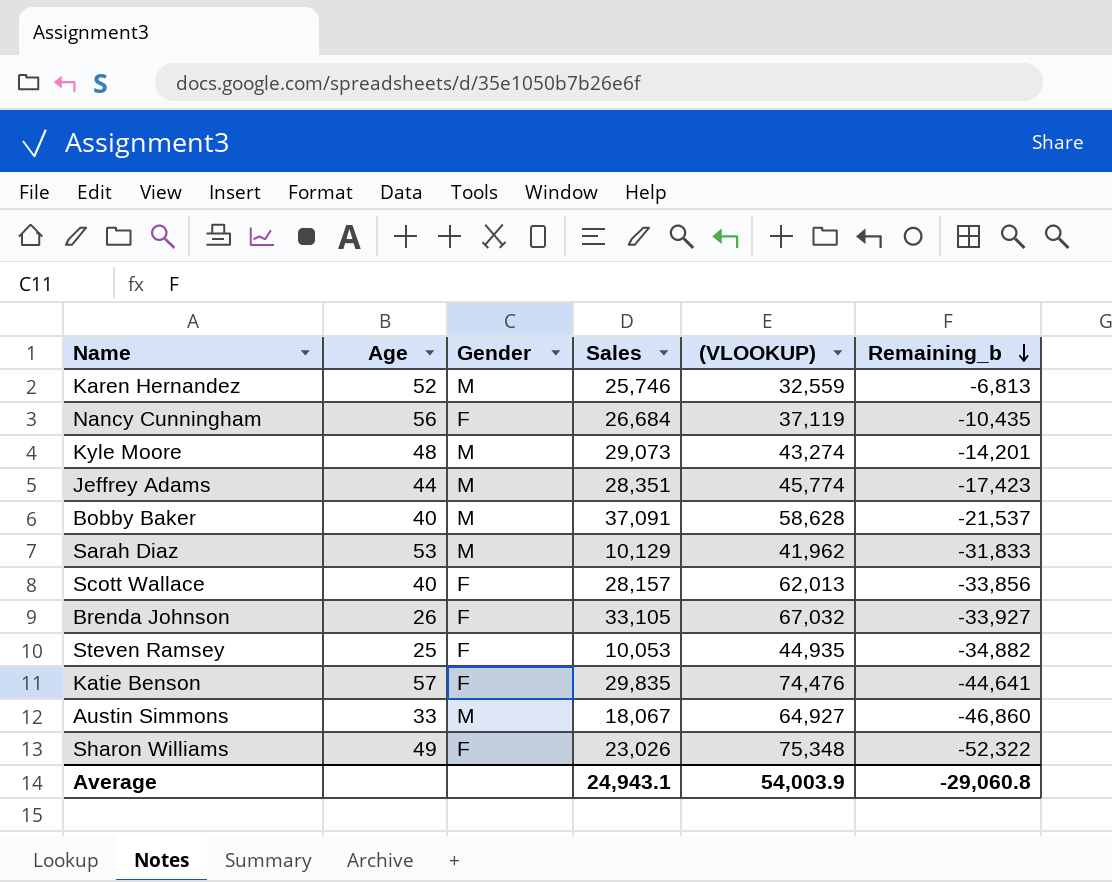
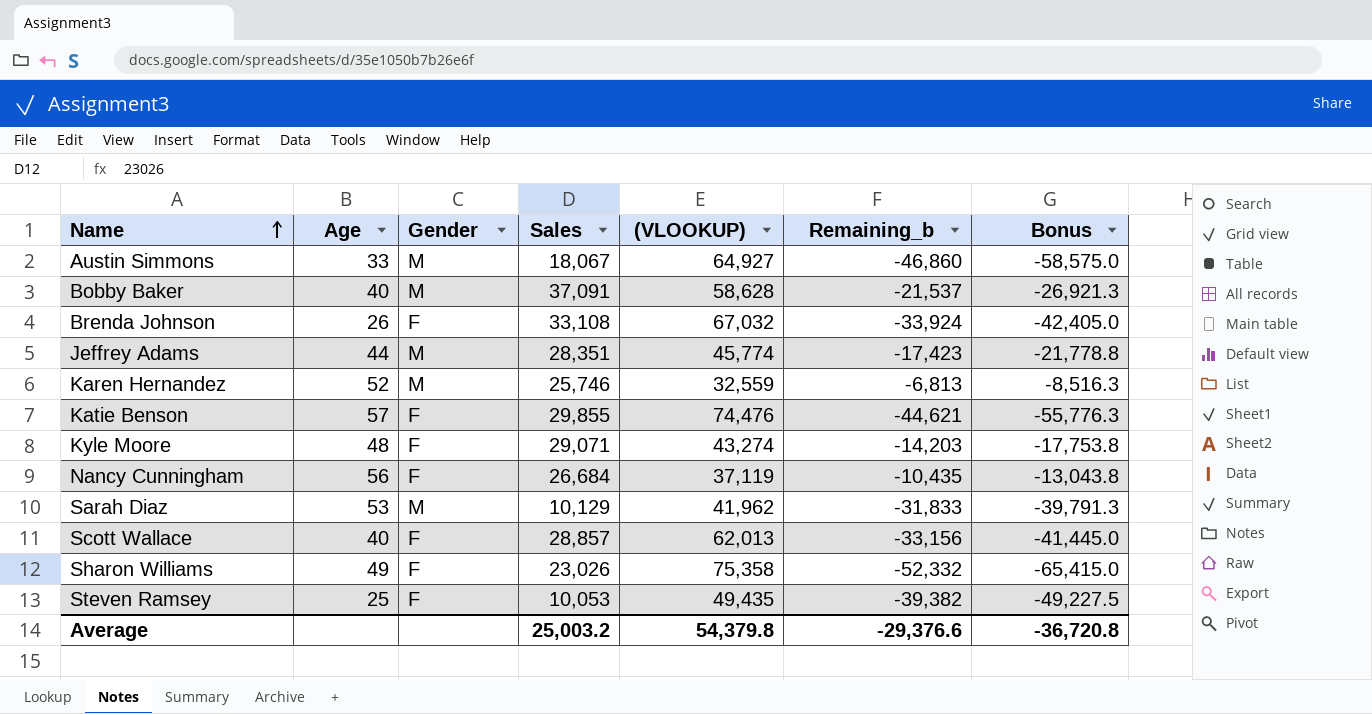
row order: Remaining_b descending -> Name ascending
column Bonus | formula: none -> [Remaining_b] * 1.25
Brenda Johnson | Sales: 33,105 -> 33,108
Brenda Johnson | Remaining_b: -33,927 -> -33,924
Katie Benson | Sales: 29,835 -> 29,855
Katie Benson | Remaining_b: -44,641 -> -44,621
Kyle Moore | Gender: M -> F
Kyle Moore | Sales: 29,073 -> 29,071
Kyle Moore | Remaining_b: -14,201 -> -14,203
Scott Wallace | Sales: 28,157 -> 28,857
Scott Wallace | Remaining_b: -33,856 -> -33,156
Sharon Williams | (VLOOKUP): 75,348 -> 75,358
Sharon Williams | Remaining_b: -52,322 -> -52,332
Steven Ramsey | (VLOOKUP): 44,935 -> 49,435
Steven Ramsey | Remaining_b: -34,882 -> -39,382
Average | Sales: 24,943.1 -> 25,003.2
Average | (VLOOKUP): 54,003.9 -> 54,379.8
Average | Remaining_b: -29,060.8 -> -29,376.6

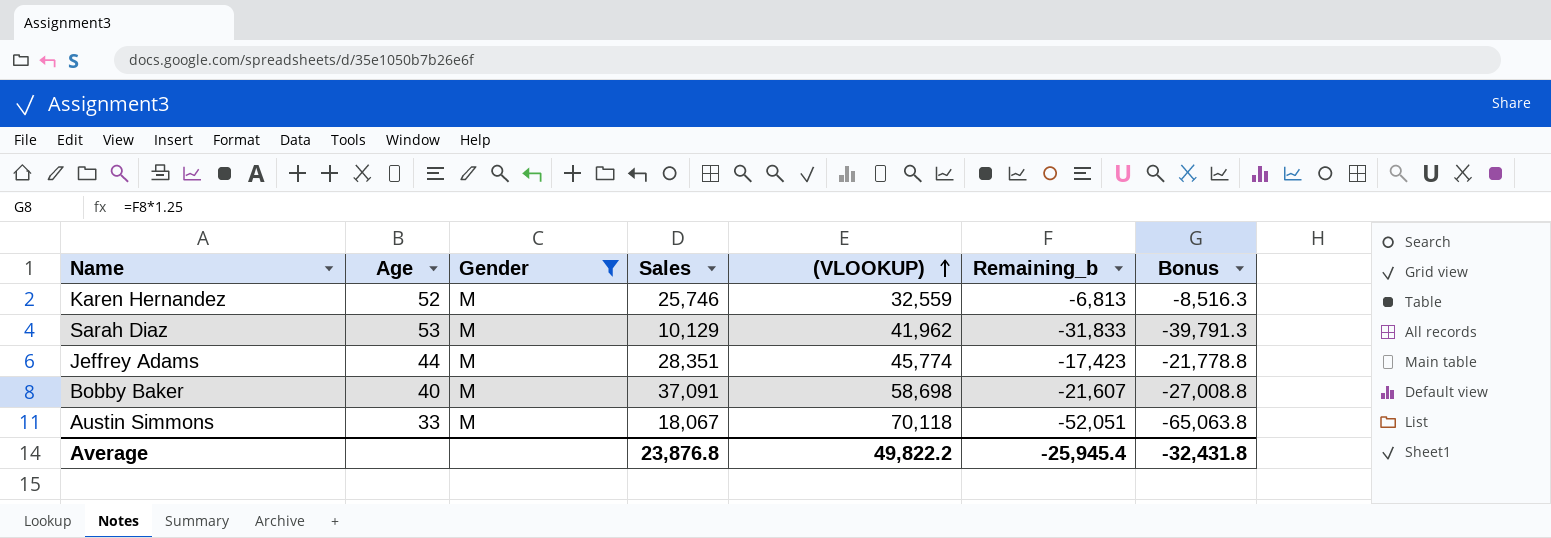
filter: none -> Gender = M
row order: Name ascending -> (VLOOKUP) ascending
Bobby Baker | (VLOOKUP): 58,628 -> 58,698
Bobby Baker | Remaining_b: -21,537 -> -21,607
Bobby Baker | Bonus: -26,921.3 -> -27,008.8
Austin Simmons | (VLOOKUP): 64,927 -> 70,118
Austin Simmons | Remaining_b: -46,860 -> -52,051
Austin Simmons | Bonus: -58,575.0 -> -65,063.8
Average | Sales: 25,003.2 -> 23,876.8
Average | (VLOOKUP): 54,379.8 -> 49,822.2
Average | Remaining_b: -29,376.6 -> -25,945.4
Average | Bonus: -36,720.8 -> -32,431.8

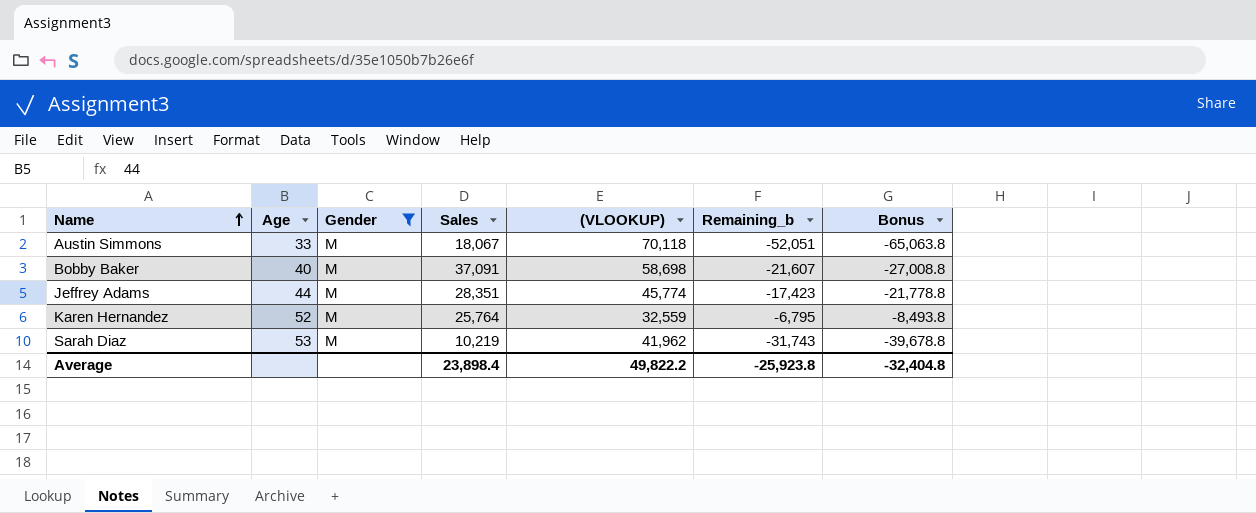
row order: (VLOOKUP) ascending -> Name ascending
Karen Hernandez | Sales: 25,746 -> 25,764
Karen Hernandez | Remaining_b: -6,813 -> -6,795
Karen Hernandez | Bonus: -8,516.3 -> -8,493.8
Sarah Diaz | Sales: 10,129 -> 10,219
Sarah Diaz | Remaining_b: -31,833 -> -31,743
Sarah Diaz | Bonus: -39,791.3 -> -39,678.8
Average | Sales: 23,876.8 -> 23,898.4
Average | Remaining_b: -25,945.4 -> -25,923.8
Average | Bonus: -32,431.8 -> -32,404.8

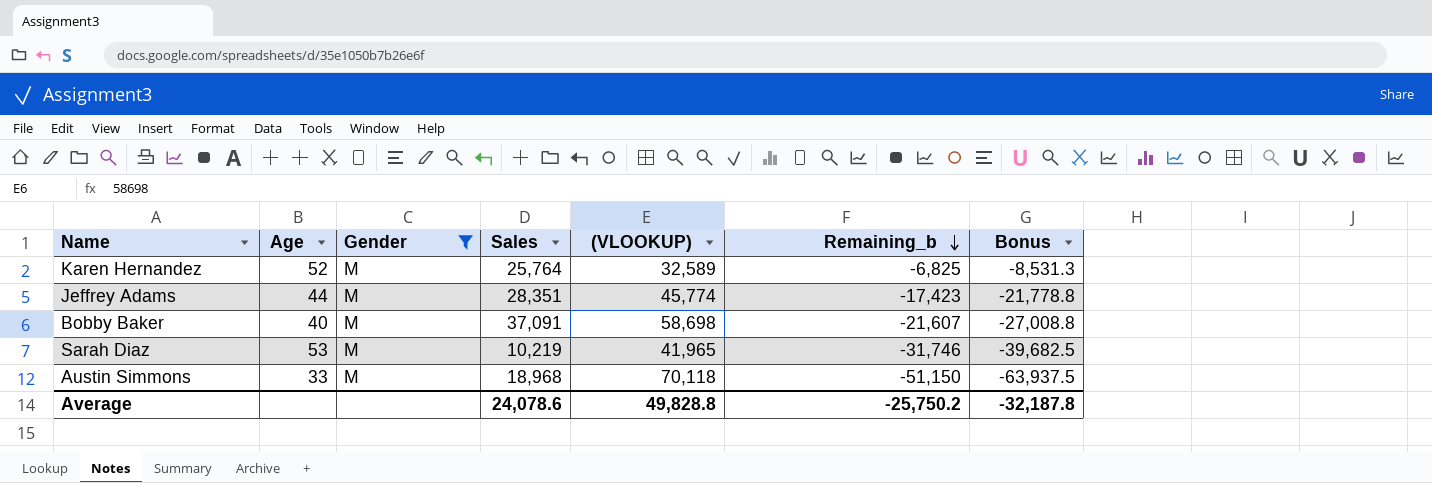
row order: Name ascending -> Remaining_b descending
Karen Hernandez | (VLOOKUP): 32,559 -> 32,589
Karen Hernandez | Remaining_b: -6,795 -> -6,825
Karen Hernandez | Bonus: -8,493.8 -> -8,531.3
Sarah Diaz | (VLOOKUP): 41,962 -> 41,965
Sarah Diaz | Remaining_b: -31,743 -> -31,746
Sarah Diaz | Bonus: -39,678.8 -> -39,682.5
Austin Simmons | Sales: 18,067 -> 18,968
Austin Simmons | Remaining_b: -52,051 -> -51,150
Austin Simmons | Bonus: -65,063.8 -> -63,937.5
Average | Sales: 23,898.4 -> 24,078.6
Average | (VLOOKUP): 49,822.2 -> 49,828.8
Average | Remaining_b: -25,923.8 -> -25,750.2
Average | Bonus: -32,404.8 -> -32,187.8

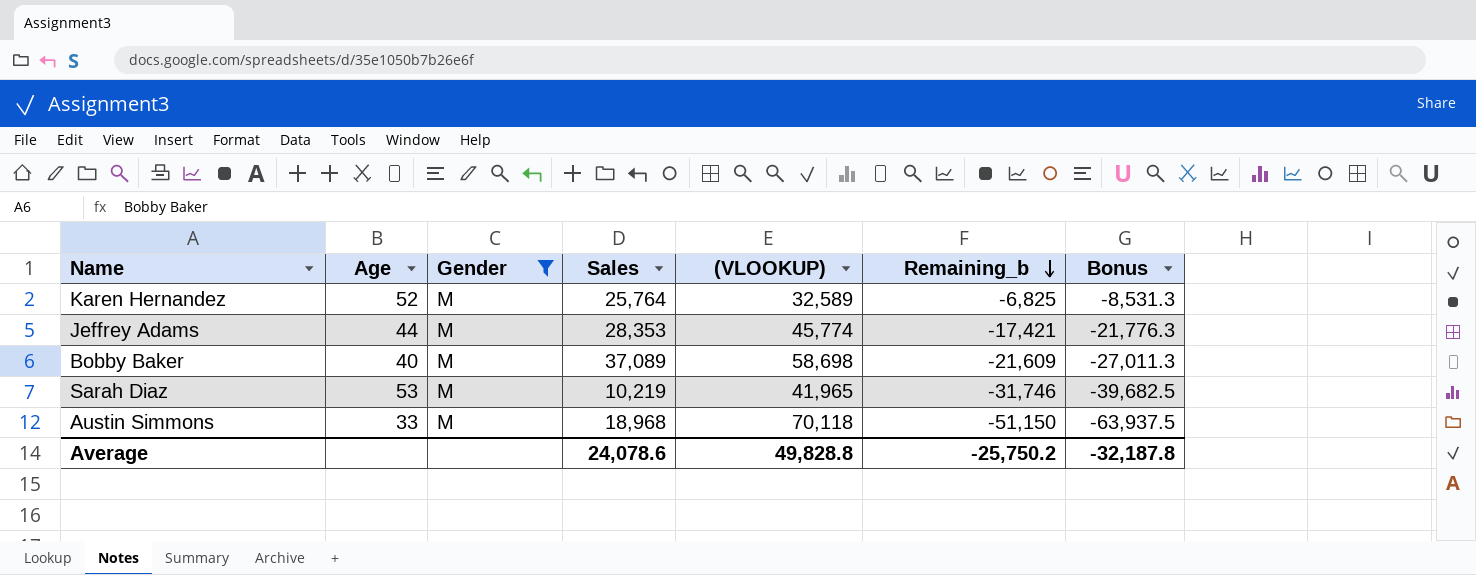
Jeffrey Adams | Sales: 28,351 -> 28,353
Jeffrey Adams | Remaining_b: -17,423 -> -17,421
Jeffrey Adams | Bonus: -21,778.8 -> -21,776.3
Bobby Baker | Sales: 37,091 -> 37,089
Bobby Baker | Remaining_b: -21,607 -> -21,609
Bobby Baker | Bonus: -27,008.8 -> -27,011.3

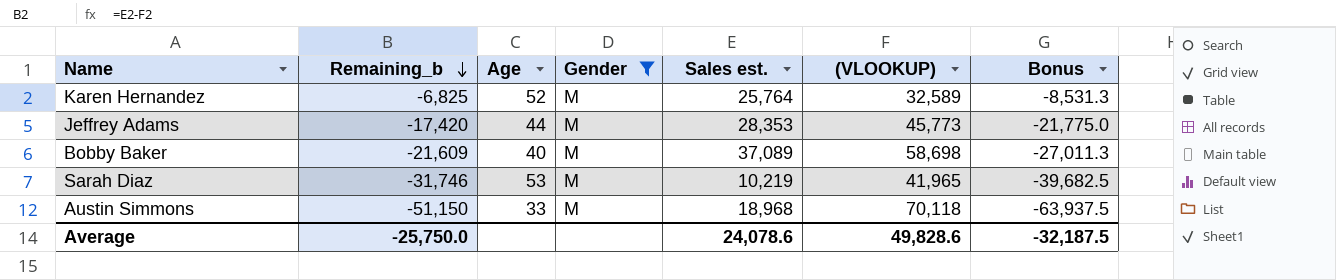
column Remaining_b | position: 6 -> 2
column name: Sales -> Sales est.
Jeffrey Adams | Remaining_b: -17,421 -> -17,420
Jeffrey Adams | (VLOOKUP): 45,774 -> 45,773
Jeffrey Adams | Bonus: -21,776.3 -> -21,775.0
Average | Remaining_b: -25,750.2 -> -25,750.0
Average | (VLOOKUP): 49,828.8 -> 49,828.6
Average | Bonus: -32,187.8 -> -32,187.5

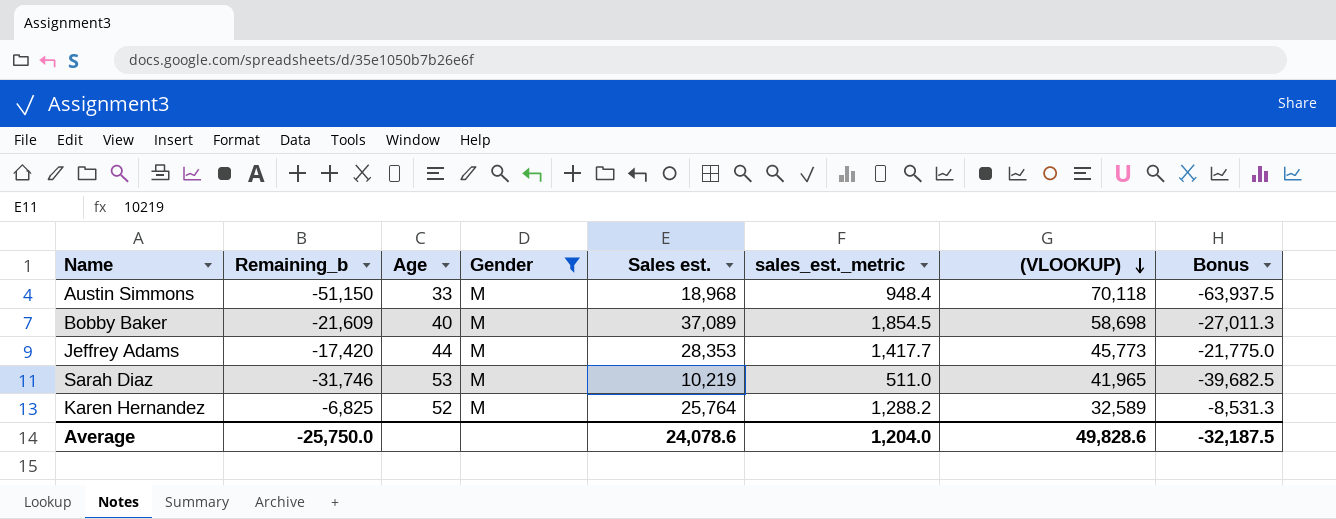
row order: Remaining_b descending -> (VLOOKUP) descending
column sales_est._metric | formula: none -> [Sales est.] * 0.05

